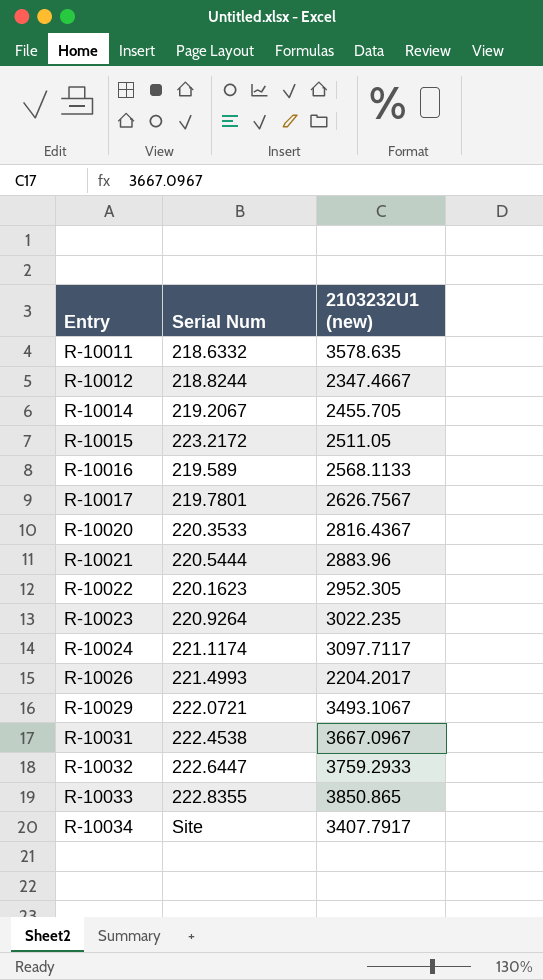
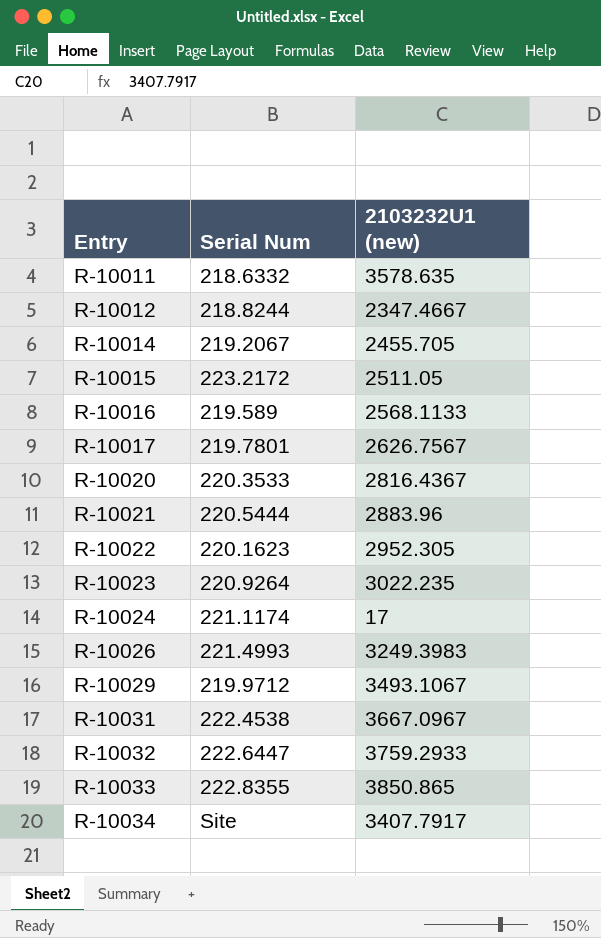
R-10024 | 2103232U1 (new): 3097.7117 -> 17
R-10026 | 2103232U1 (new): 2204.2017 -> 3249.3983
R-10029 | Serial Num: 222.0721 -> 219.9712

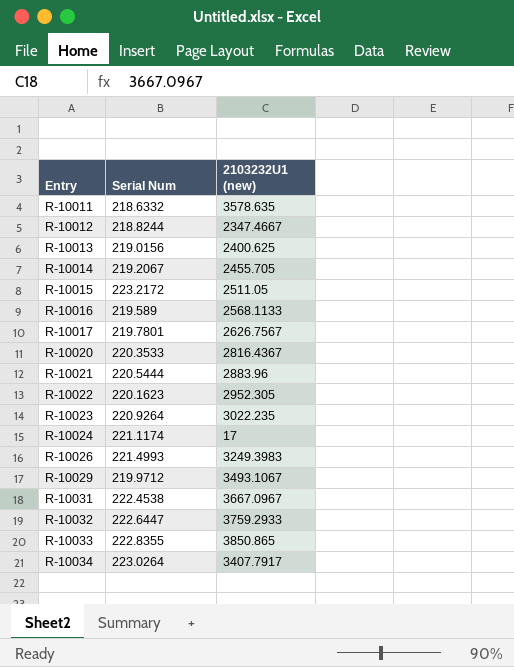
row R-10013: none -> 219.0156 | 2400.625
R-10034 | Serial Num: Site -> 223.0264

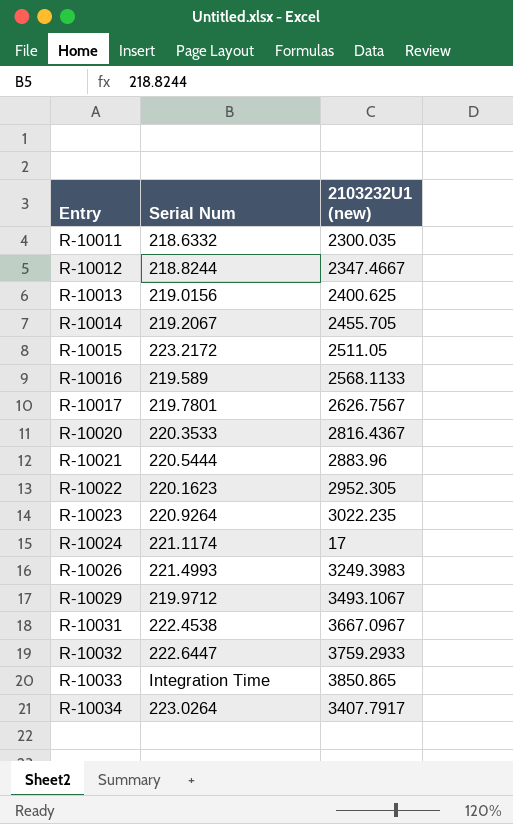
R-10011 | 2103232U1 (new): 3578.635 -> 2300.035
R-10033 | Serial Num: 222.8355 -> Integration Time

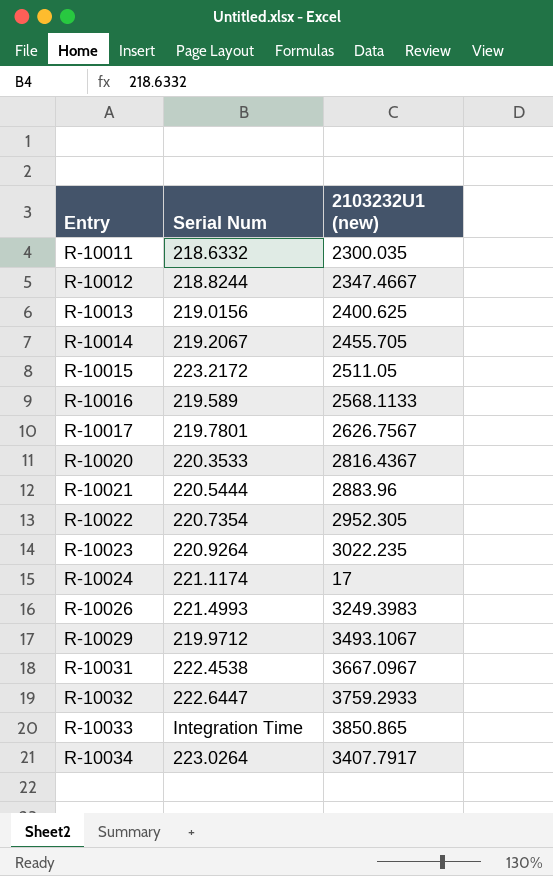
R-10022 | Serial Num: 220.1623 -> 220.7354

